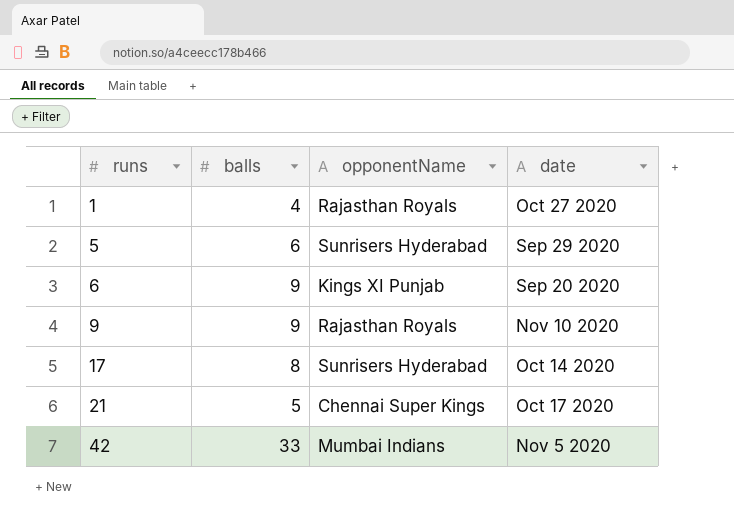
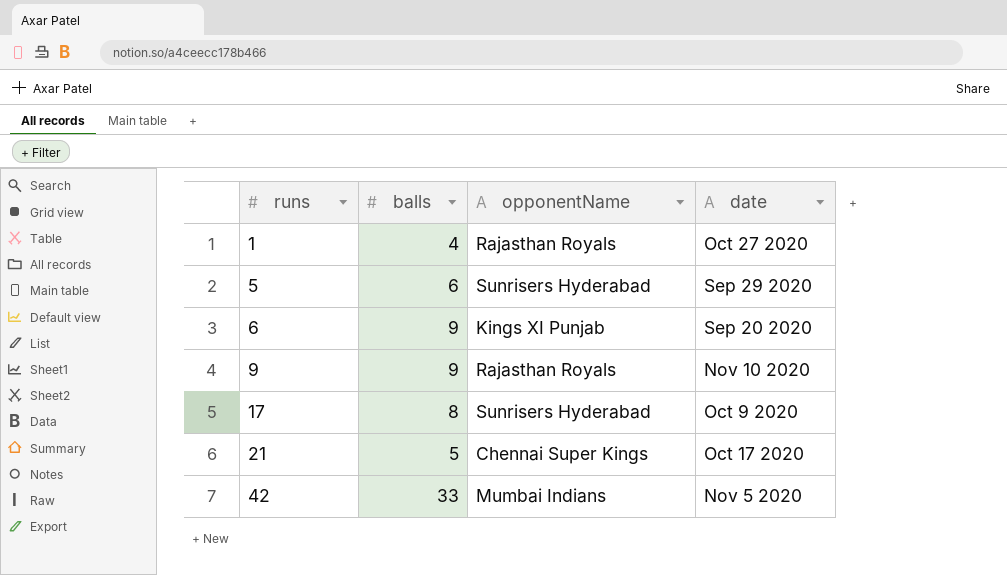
17 | date: Oct 14 2020 -> Oct 9 2020

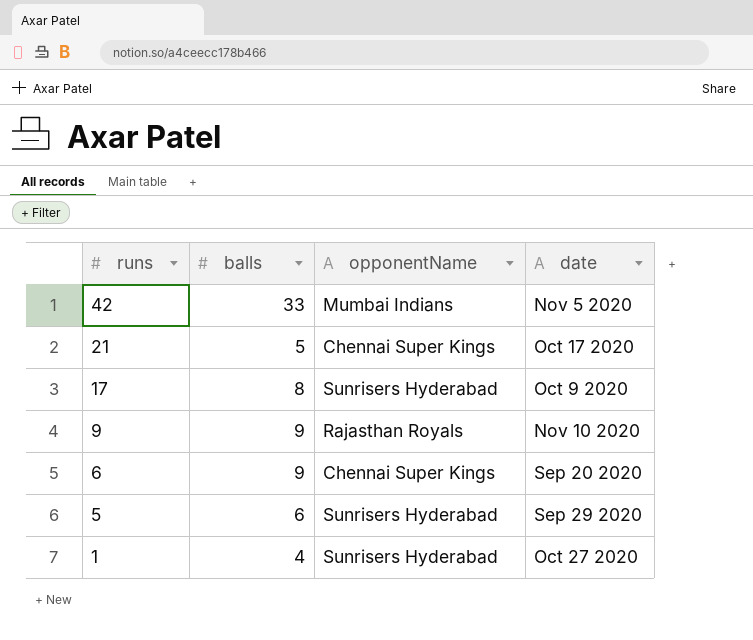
row order: runs ascending -> runs descending
6 | opponentName: Kings XI Punjab -> Chennai Super Kings
1 | opponentName: Rajasthan Royals -> Sunrisers Hyderabad

